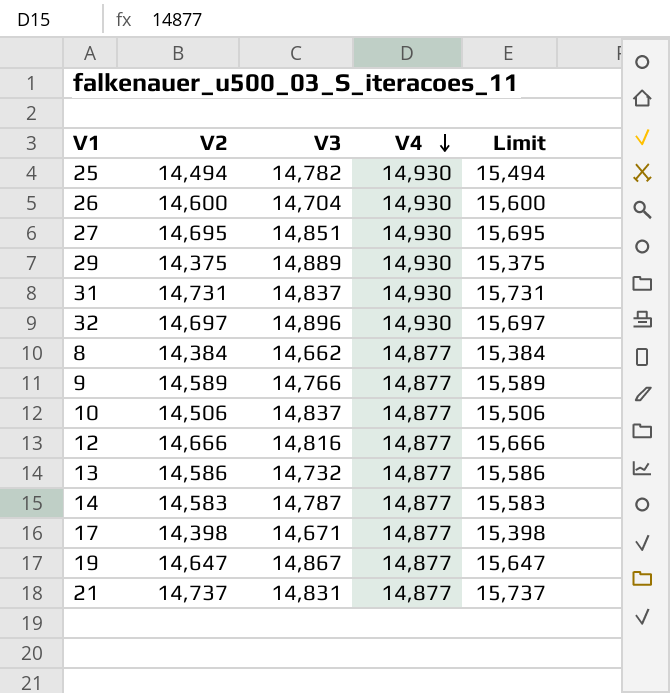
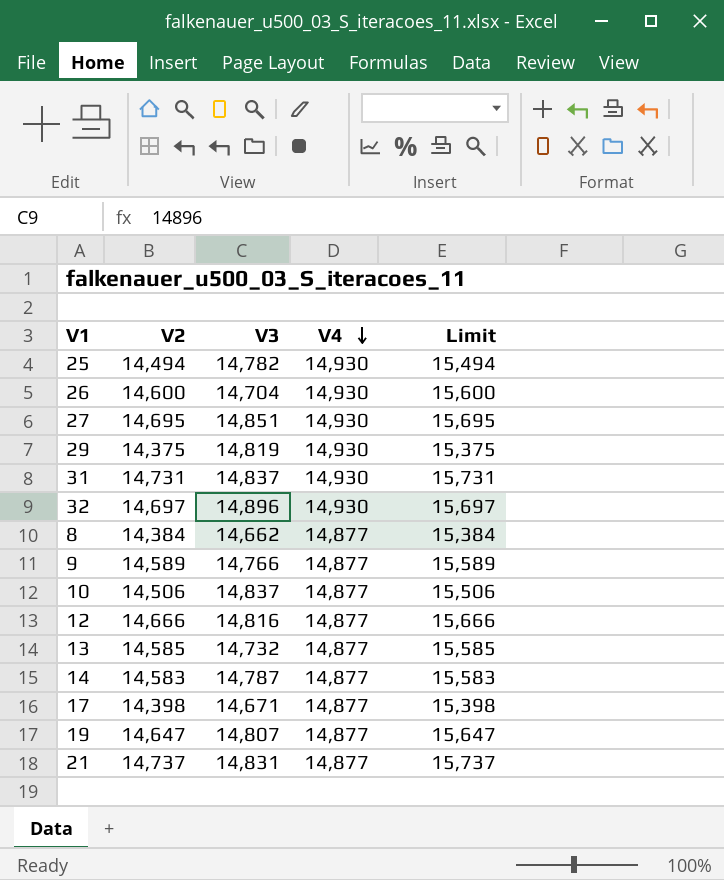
29 | V3: 14,889 -> 14,819
13 | V2: 14,586 -> 14,585
13 | Limit: 15,586 -> 15,585
19 | V3: 14,867 -> 14,807

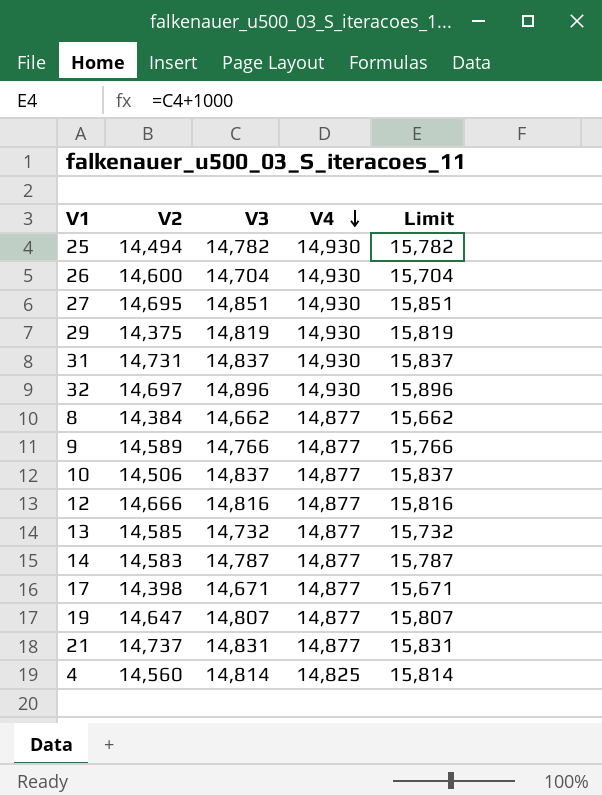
column Limit | formula: [V2] + 1000 -> [V3] + 1000
row 4: none -> 14,560 | 14,814 | 14,825 | 15,814

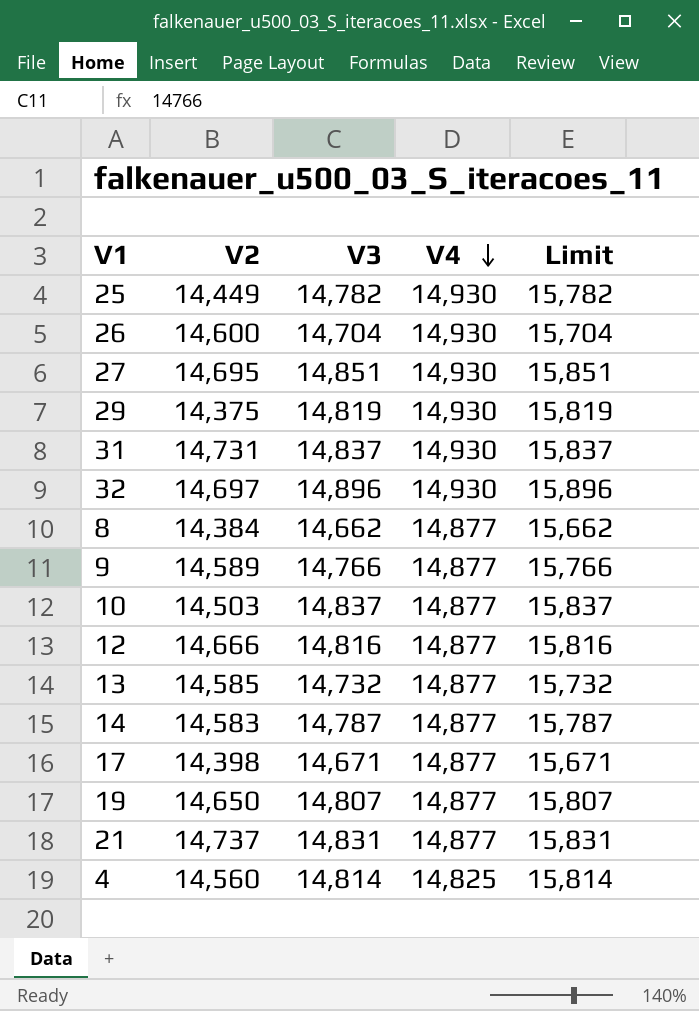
25 | V2: 14,494 -> 14,449
10 | V2: 14,506 -> 14,503
19 | V2: 14,647 -> 14,650

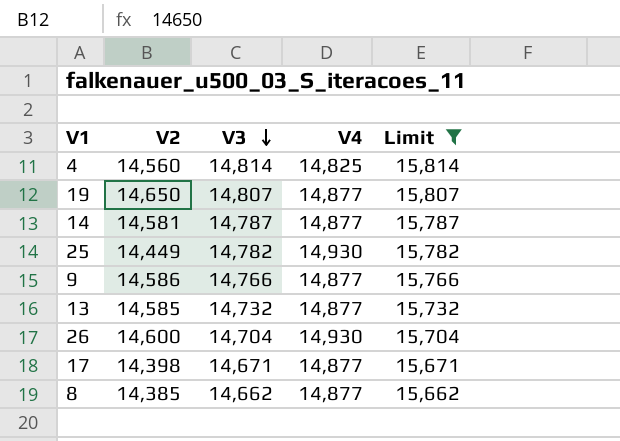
filter: none -> Limit <= 15,814
row order: V4 descending -> V3 descending
14 | V2: 14,583 -> 14,581
9 | V2: 14,589 -> 14,586
8 | V2: 14,384 -> 14,385

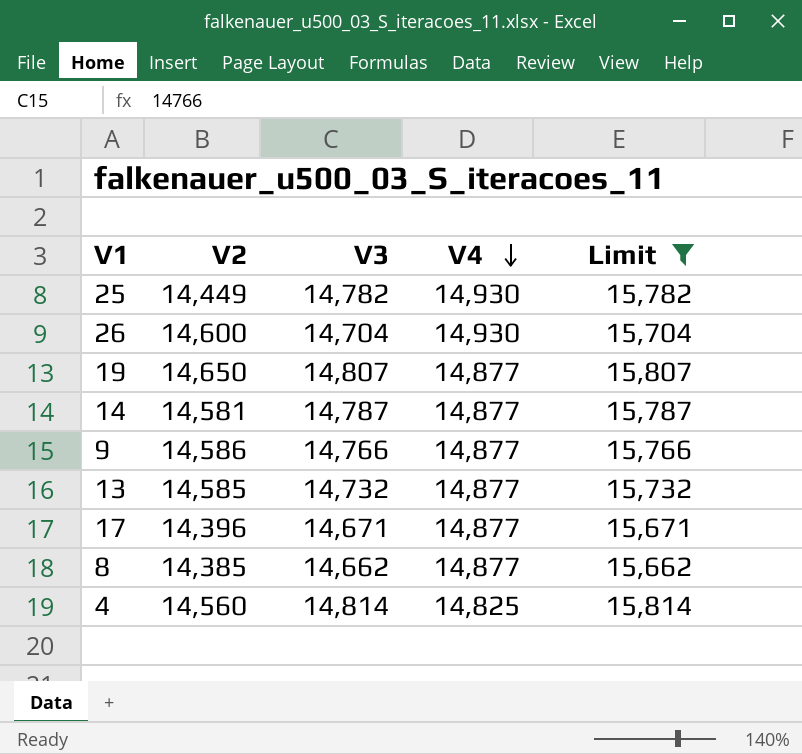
row order: V3 descending -> V4 descending
17 | V2: 14,398 -> 14,396

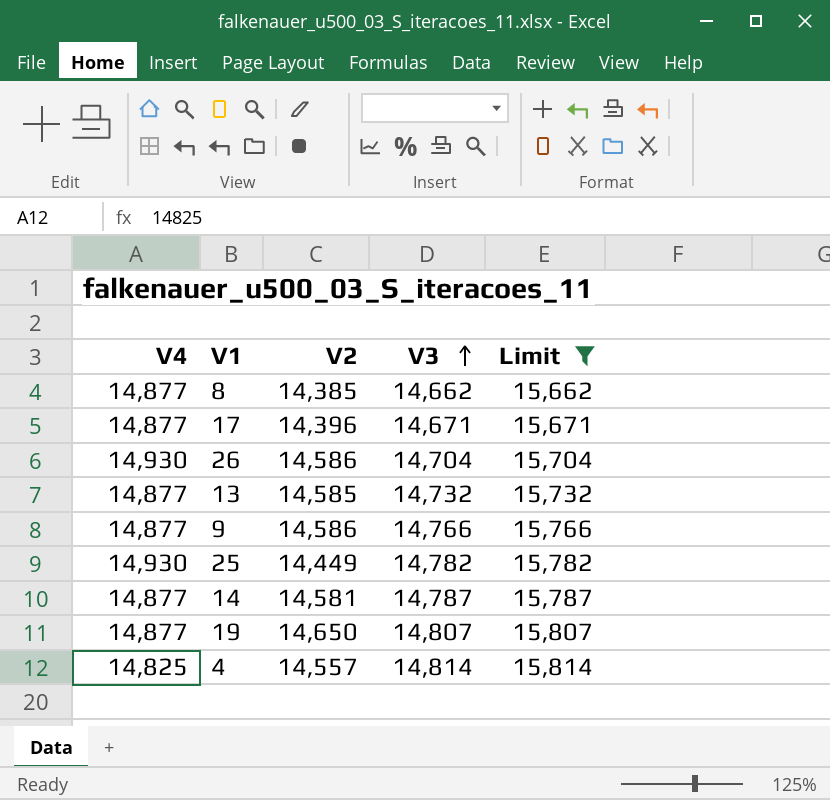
row order: V4 descending -> V3 ascending
column V4 | position: 4 -> 1
26 | V2: 14,600 -> 14,586
4 | V2: 14,560 -> 14,557

